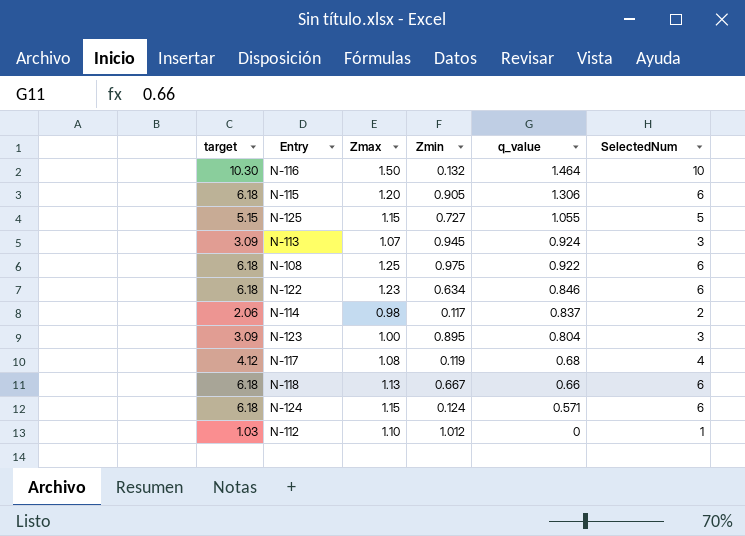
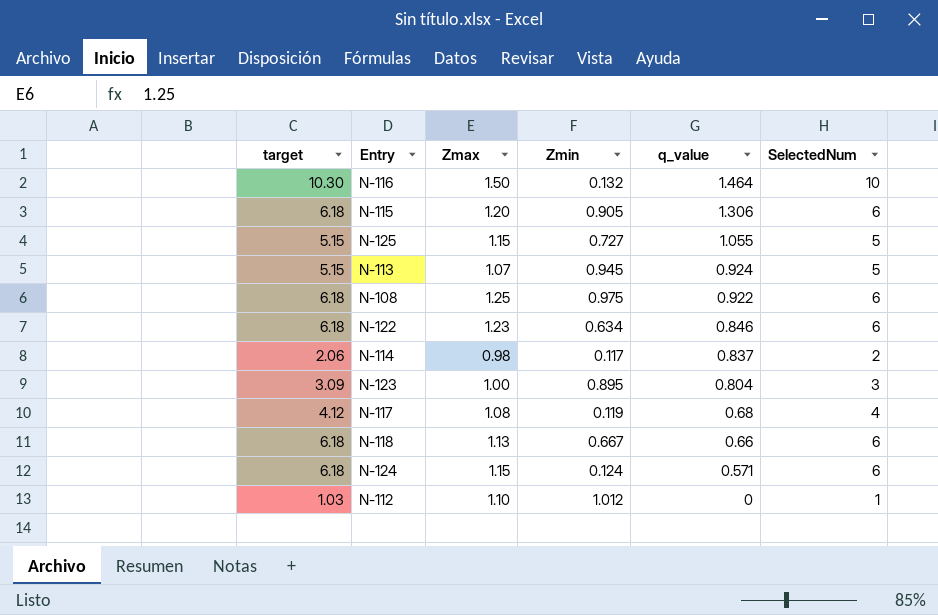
N-113 | target: 3.09 -> 5.15
N-113 | SelectedNum: 3 -> 5

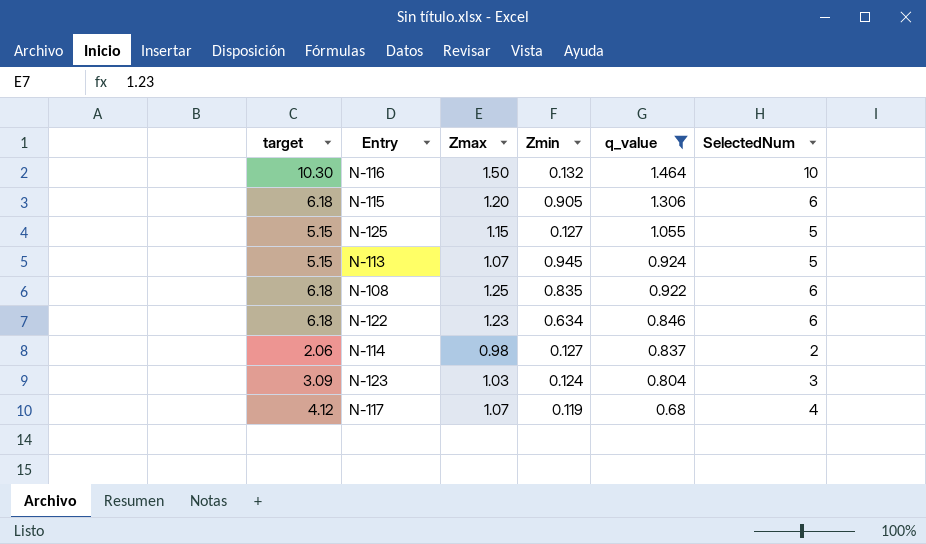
filter: none -> q_value >= 0.68
N-125 | Zmin: 0.727 -> 0.127
N-108 | Zmin: 0.975 -> 0.835
N-114 | Zmin: 0.117 -> 0.127
N-123 | Zmax: 1.00 -> 1.03
N-123 | Zmin: 0.895 -> 0.124
N-117 | Zmax: 1.08 -> 1.07

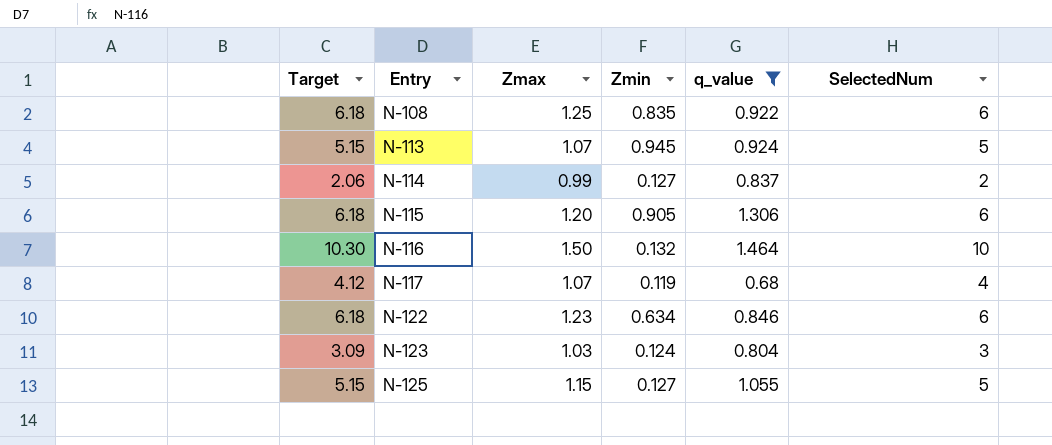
row order: q_value descending -> Entry ascending
column name: target -> Target
N-114 | Zmax: 0.98 -> 0.99

